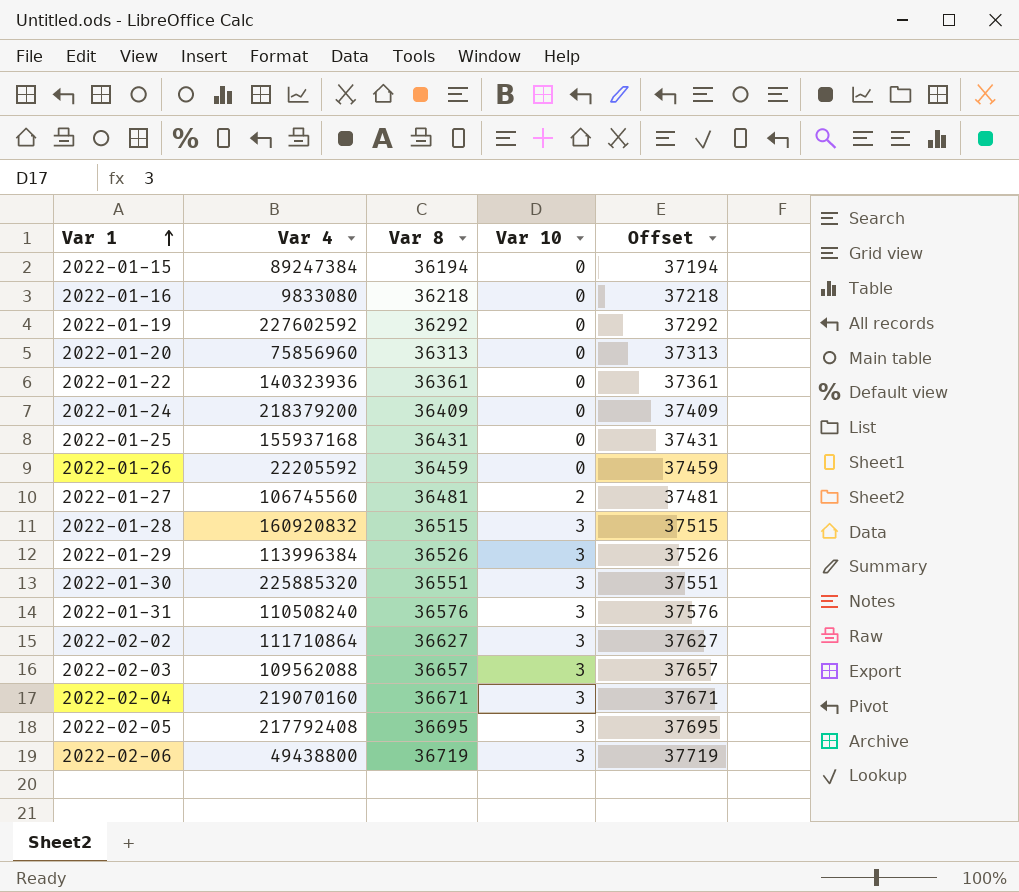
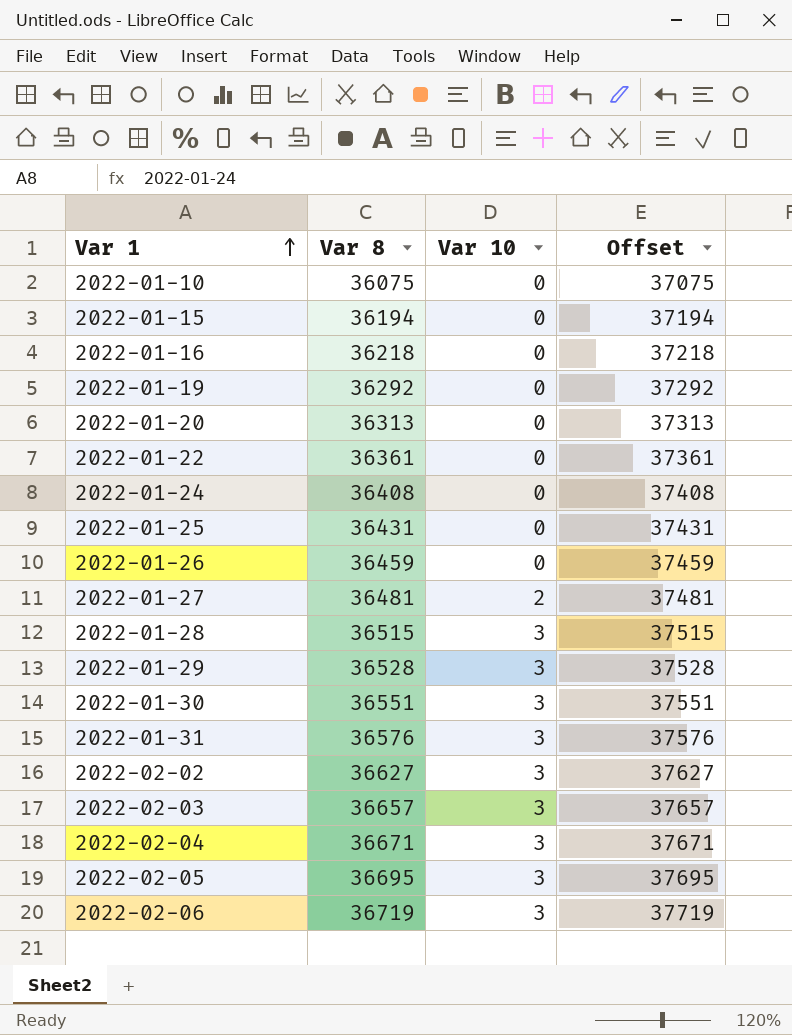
column Var 4 | position: 2 -> none
row 2022-01-10: none -> 36075 | 0 | 37075
2022-01-24 | Var 8: 36409 -> 36408
2022-01-24 | Offset: 37409 -> 37408
2022-01-29 | Var 8: 36526 -> 36528
2022-01-29 | Offset: 37526 -> 37528

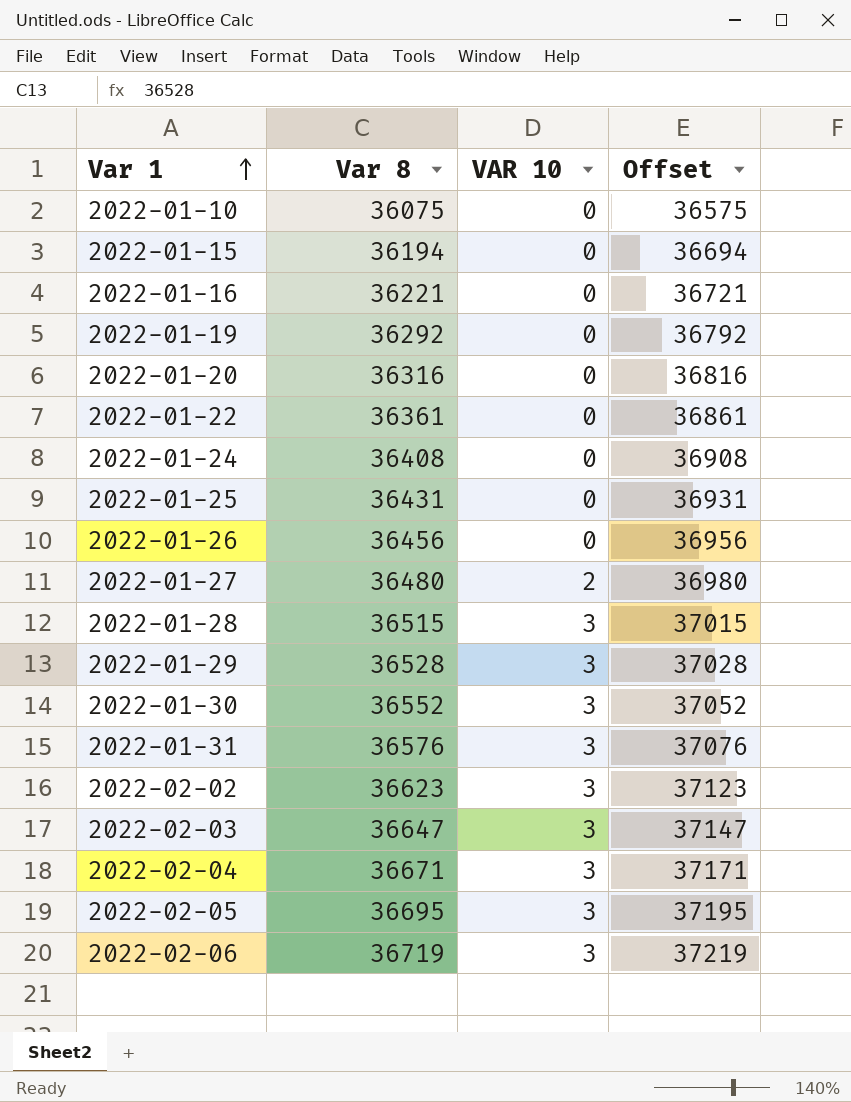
column name: Var 10 -> VAR 10
column Offset | formula: [Var 8] + 1000 -> [Var 8] + 500
2022-01-16 | Var 8: 36218 -> 36221
2022-01-20 | Var 8: 36313 -> 36316
2022-01-26 | Var 8: 36459 -> 36456
2022-01-27 | Var 8: 36481 -> 36480
2022-01-30 | Var 8: 36551 -> 36552
2022-02-02 | Var 8: 36627 -> 36623
2022-02-03 | Var 8: 36657 -> 36647

